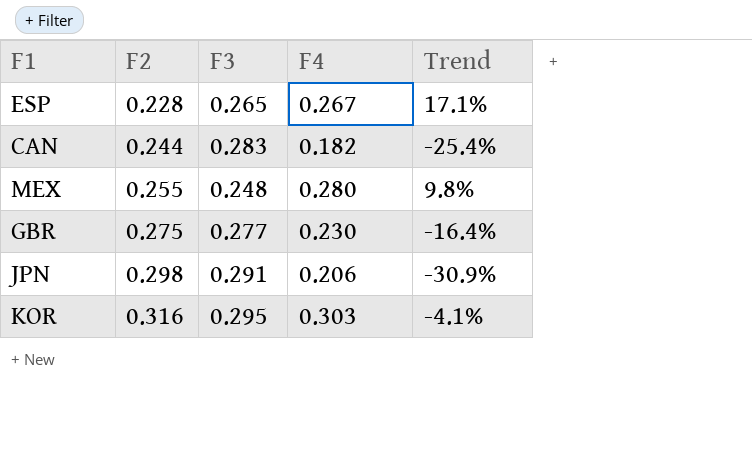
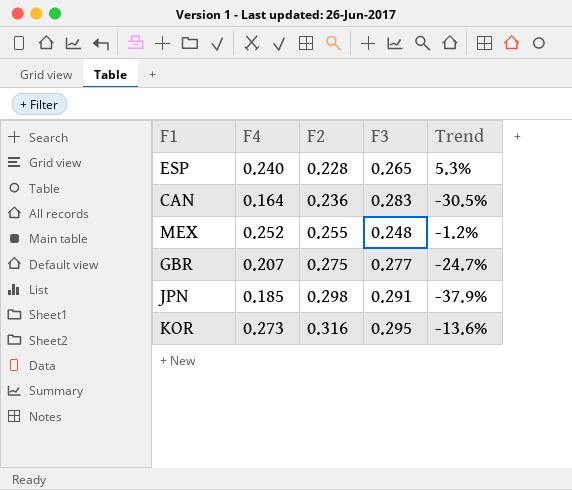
column F4 | position: 4 -> 2
ESP | F4: 0.267 -> 0.240
ESP | Trend: 17.1% -> 5.3%
CAN | F4: 0.182 -> 0.164
CAN | F2: 0.244 -> 0.236
CAN | Trend: -25.4% -> -30.5%
MEX | F4: 0.280 -> 0.252
MEX | Trend: 9.8% -> -1.2%
GBR | F4: 0.230 -> 0.207
GBR | Trend: -16.4% -> -24.7%
JPN | F4: 0.206 -> 0.185
JPN | Trend: -30.9% -> -37.9%
KOR | F4: 0.303 -> 0.273
KOR | Trend: -4.1% -> -13.6%

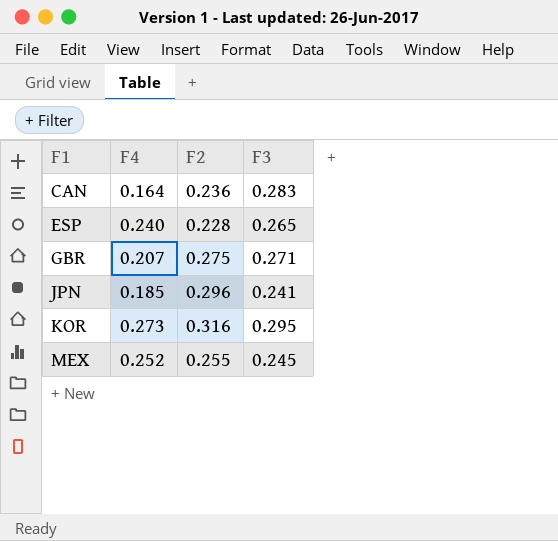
row order: F2 ascending -> F1 ascending
column Trend | formula: ([F4] - [F2]) / [F2] -> none
GBR | F3: 0.277 -> 0.271
JPN | F2: 0.298 -> 0.296
JPN | F3: 0.291 -> 0.241
MEX | F3: 0.248 -> 0.245

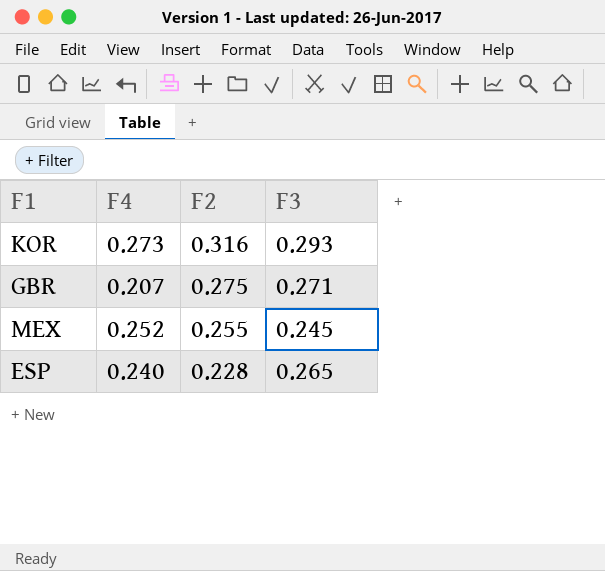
row order: F1 ascending -> F2 descending
row CAN: 0.164 | 0.236 | 0.283 -> none
row JPN: 0.185 | 0.296 | 0.241 -> none
KOR | F3: 0.295 -> 0.293

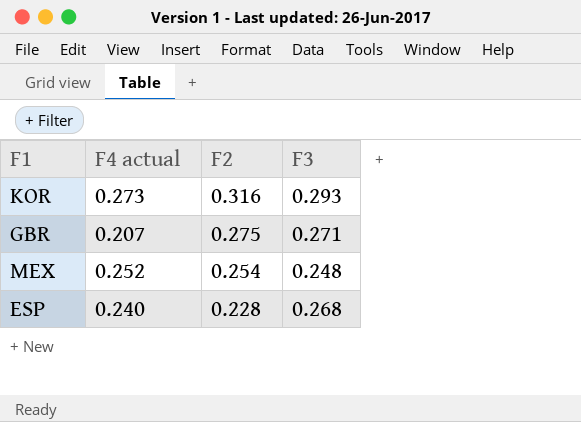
column name: F4 -> F4 actual
MEX | F2: 0.255 -> 0.254
MEX | F3: 0.245 -> 0.248
ESP | F3: 0.265 -> 0.268

